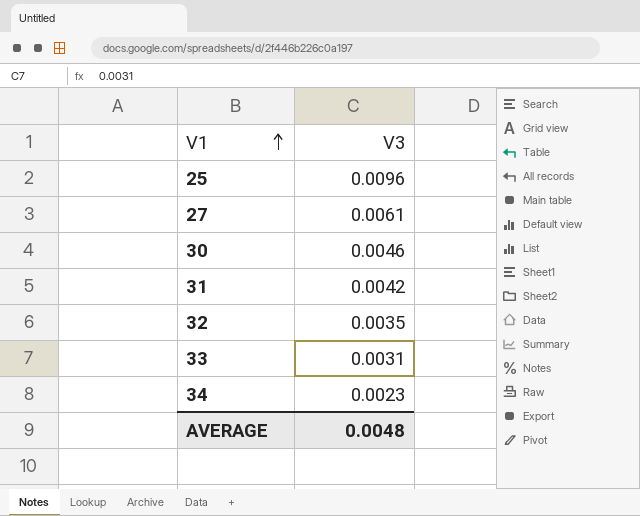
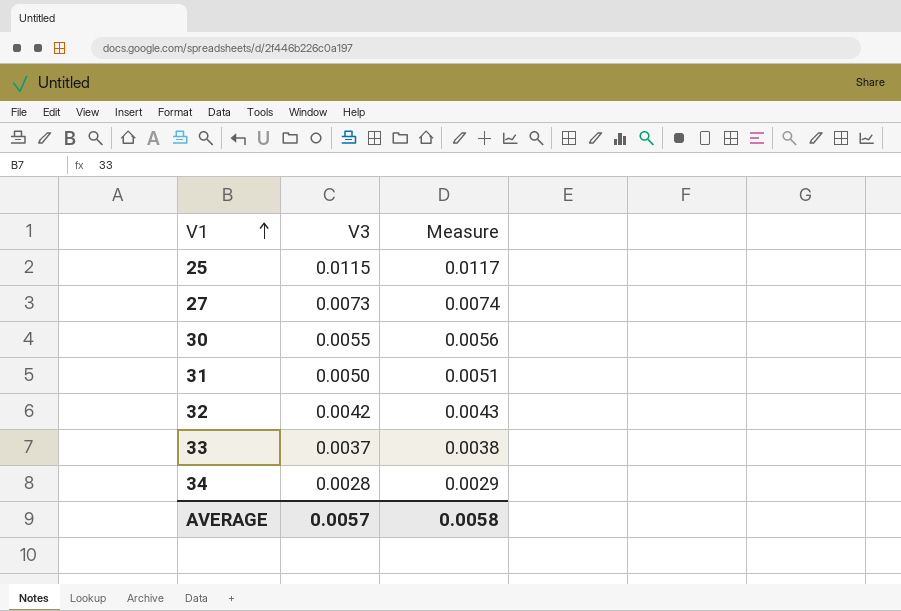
column Measure | formula: none -> [V3] * 1.02
25 | V3: 0.0096 -> 0.0115
27 | V3: 0.0061 -> 0.0073
30 | V3: 0.0046 -> 0.0055
31 | V3: 0.0042 -> 0.0050
32 | V3: 0.0035 -> 0.0042
33 | V3: 0.0031 -> 0.0037
34 | V3: 0.0023 -> 0.0028
AVERAGE | V3: 0.0048 -> 0.0057

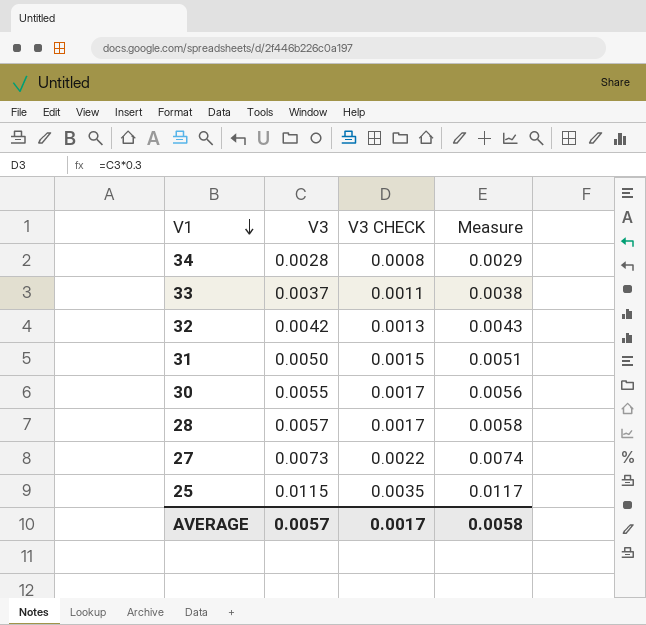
row order: V1 ascending -> V1 descending
column V3 CHECK | formula: none -> [V3] * 0.3
row 28: none -> 0.0057 | 0.0017 | 0.0058

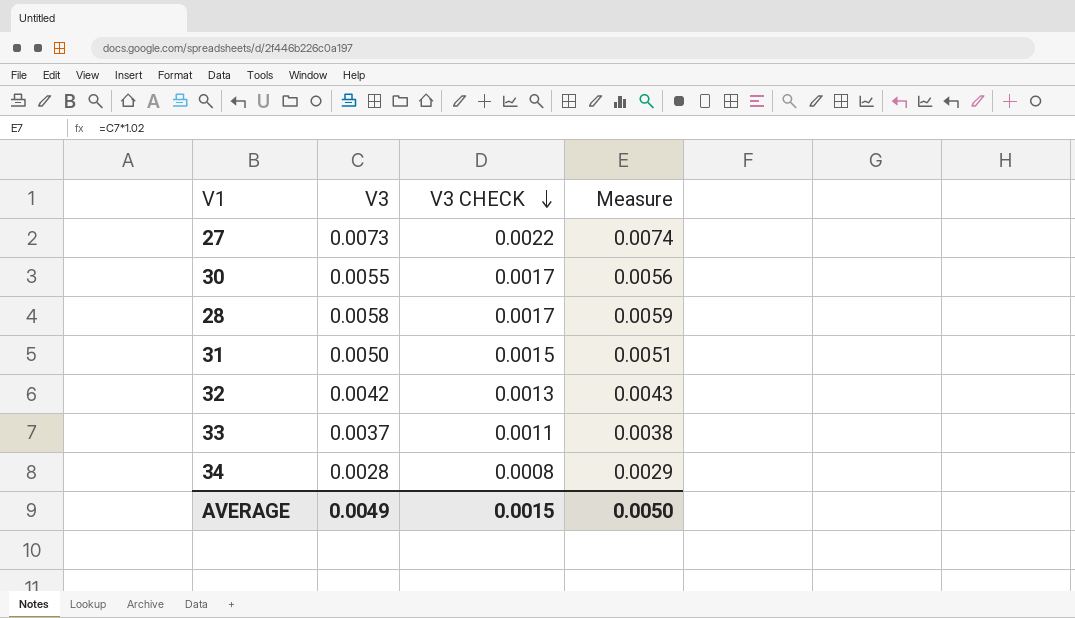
row order: V1 descending -> V3 CHECK descending
row 25: 0.0115 | 0.0035 | 0.0117 -> none
28 | V3: 0.0057 -> 0.0058
28 | Measure: 0.0058 -> 0.0059
AVERAGE | V3: 0.0057 -> 0.0049
AVERAGE | V3 CHECK: 0.0017 -> 0.0015
AVERAGE | Measure: 0.0058 -> 0.0050

